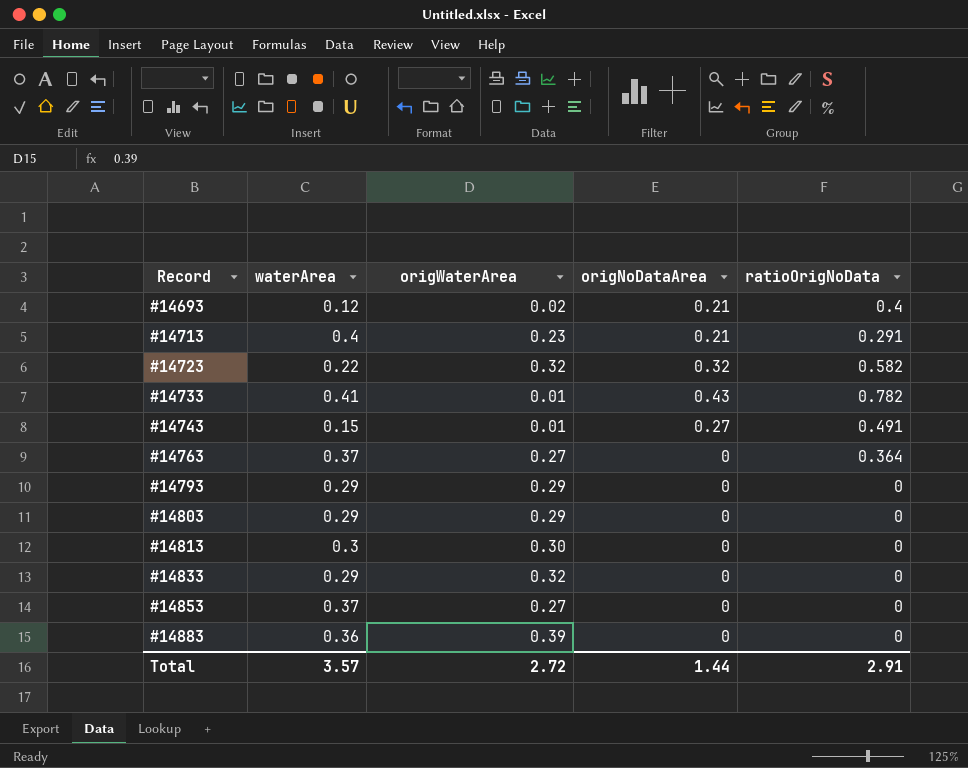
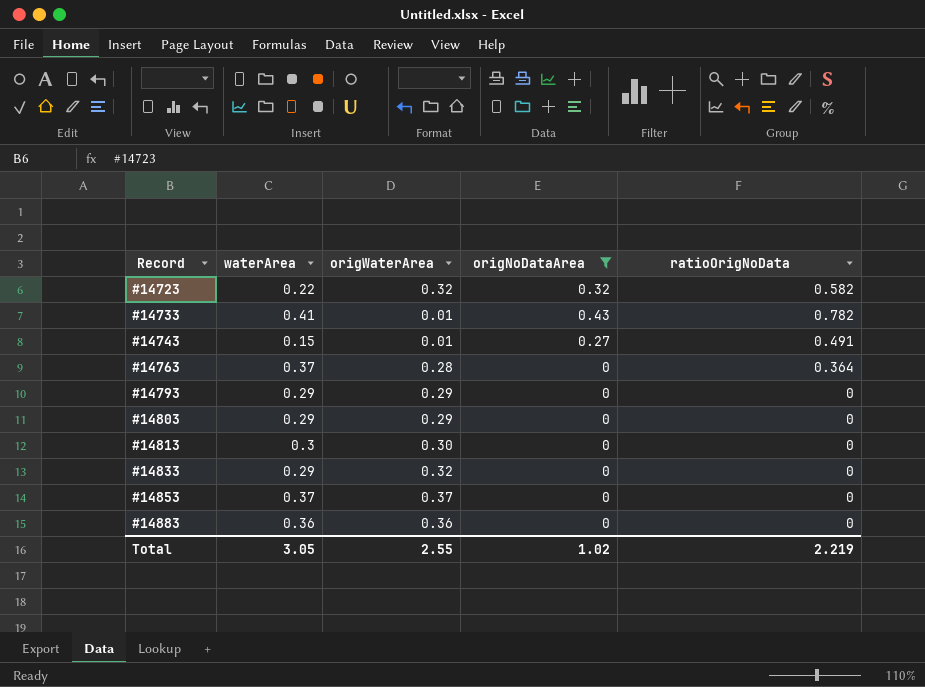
filter: none -> origNoDataArea != 0.21
#14763 | origWaterArea: 0.27 -> 0.28
#14853 | origWaterArea: 0.27 -> 0.37
#14883 | origWaterArea: 0.39 -> 0.36
Total | waterArea: 3.57 -> 3.05
Total | origWaterArea: 2.72 -> 2.55
Total | origNoDataArea: 1.44 -> 1.02
Total | ratioOrigNoData: 2.91 -> 2.219

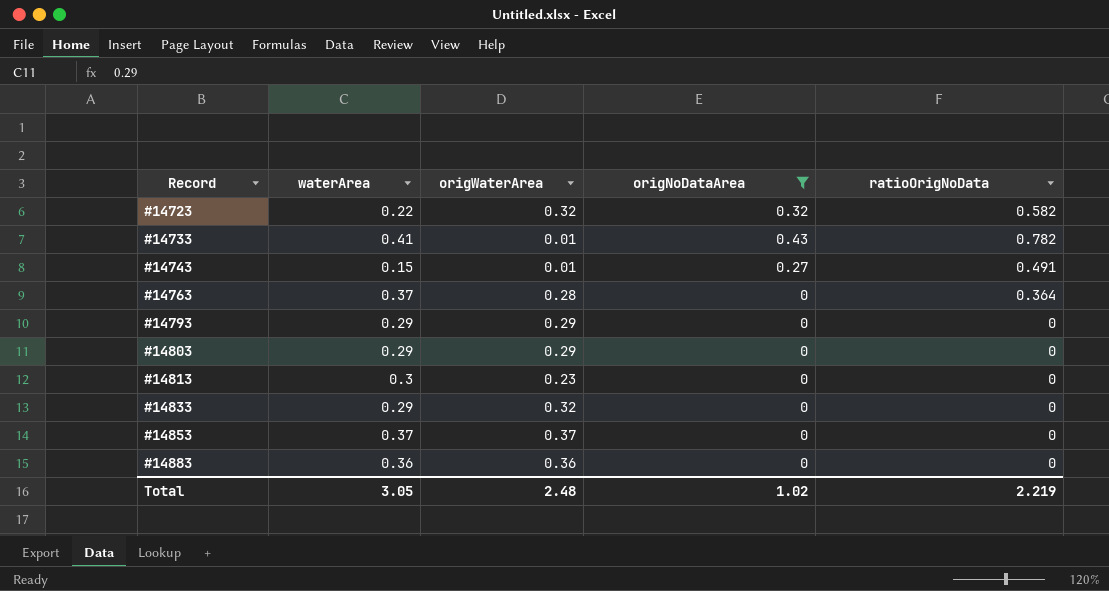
#14813 | origWaterArea: 0.30 -> 0.23
Total | origWaterArea: 2.55 -> 2.48

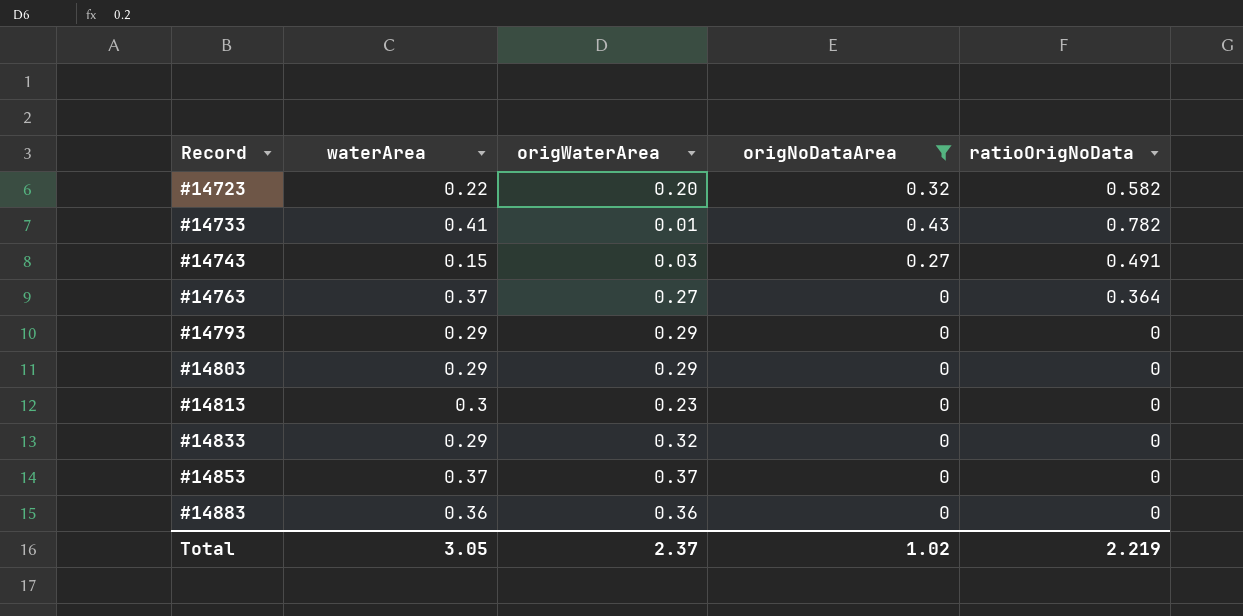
#14723 | origWaterArea: 0.32 -> 0.20
#14743 | origWaterArea: 0.01 -> 0.03
#14763 | origWaterArea: 0.28 -> 0.27
Total | origWaterArea: 2.48 -> 2.37

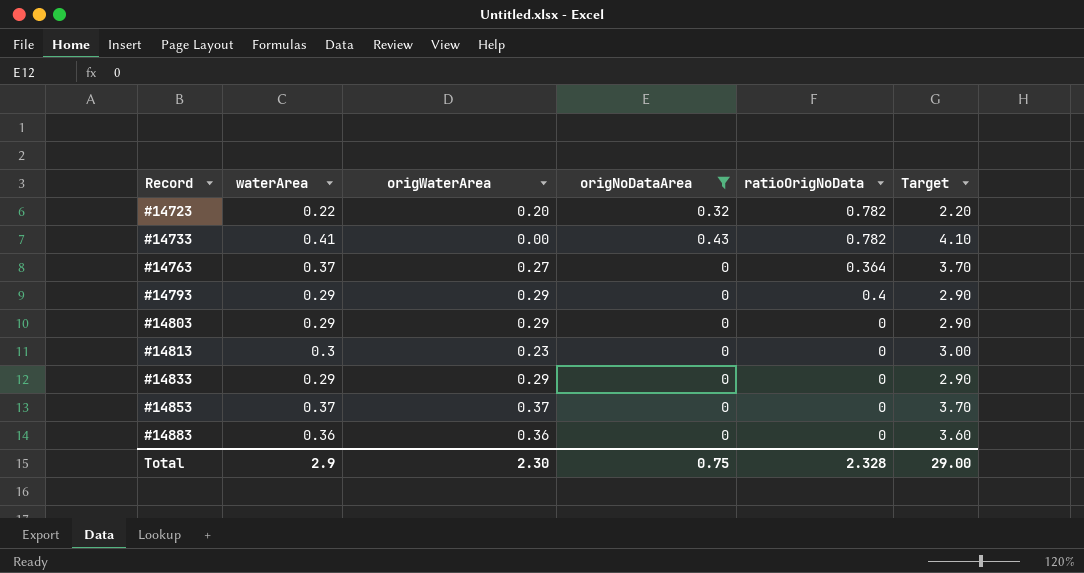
column Target | formula: none -> [waterArea] * 10
row #14743: 0.15 | 0.03 | 0.27 | 0.491 -> none
#14723 | ratioOrigNoData: 0.582 -> 0.782
#14733 | origWaterArea: 0.01 -> 0.00
#14793 | ratioOrigNoData: 0 -> 0.4
#14833 | origWaterArea: 0.32 -> 0.29
Total | waterArea: 3.05 -> 2.9
Total | origWaterArea: 2.37 -> 2.30
Total | origNoDataArea: 1.02 -> 0.75
Total | ratioOrigNoData: 2.219 -> 2.328

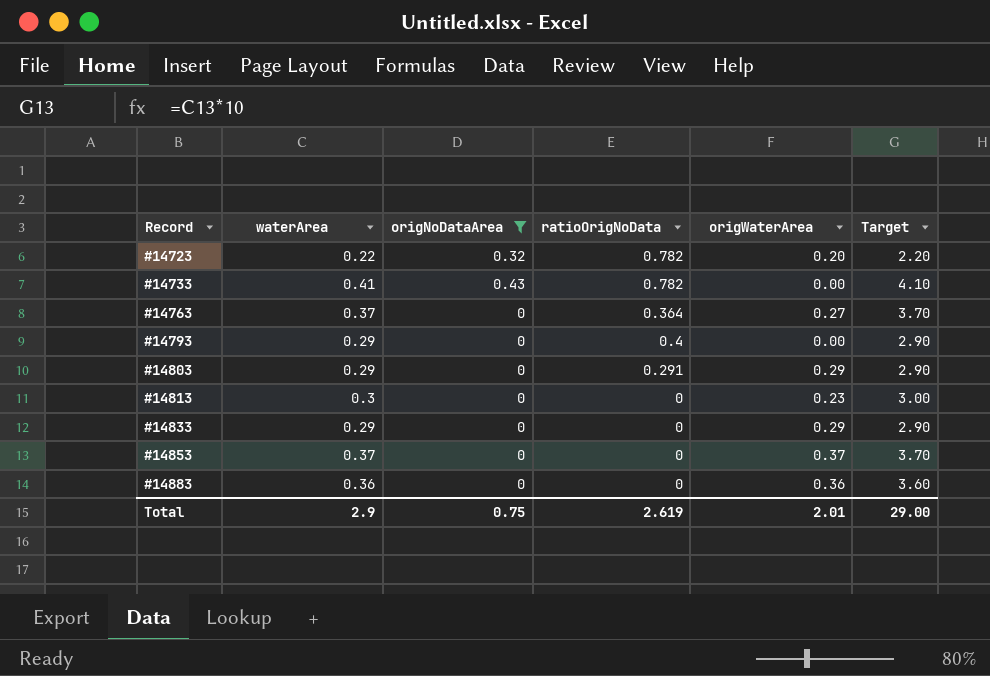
column origWaterArea | position: 3 -> 5
#14793 | origWaterArea: 0.29 -> 0.00
#14803 | ratioOrigNoData: 0 -> 0.291
Total | ratioOrigNoData: 2.328 -> 2.619
Total | origWaterArea: 2.30 -> 2.01

